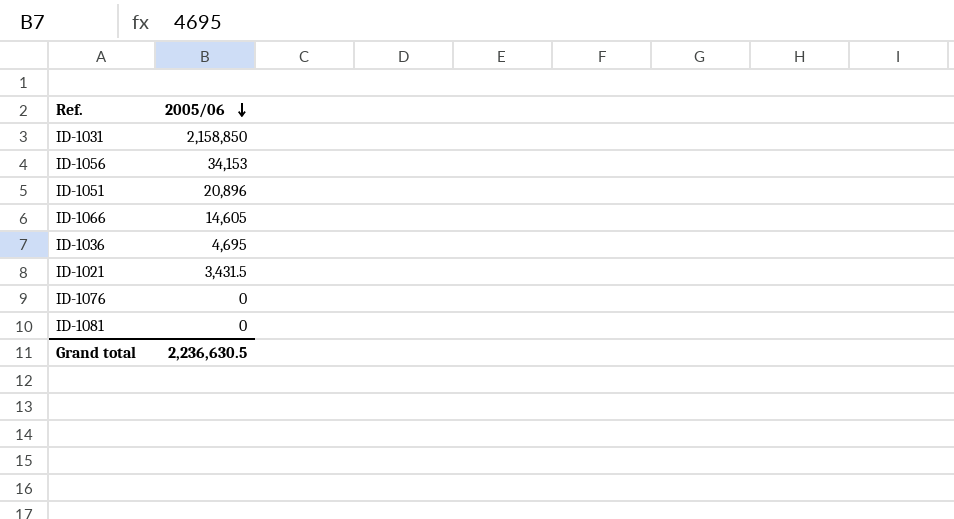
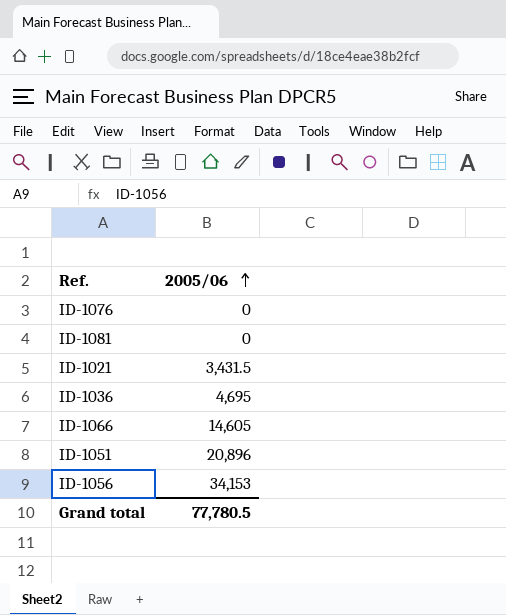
row order: 2005/06 descending -> 2005/06 ascending
row ID-1031: 2,158,850 -> none
Grand total | 2005/06: 2,236,630.5 -> 77,780.5

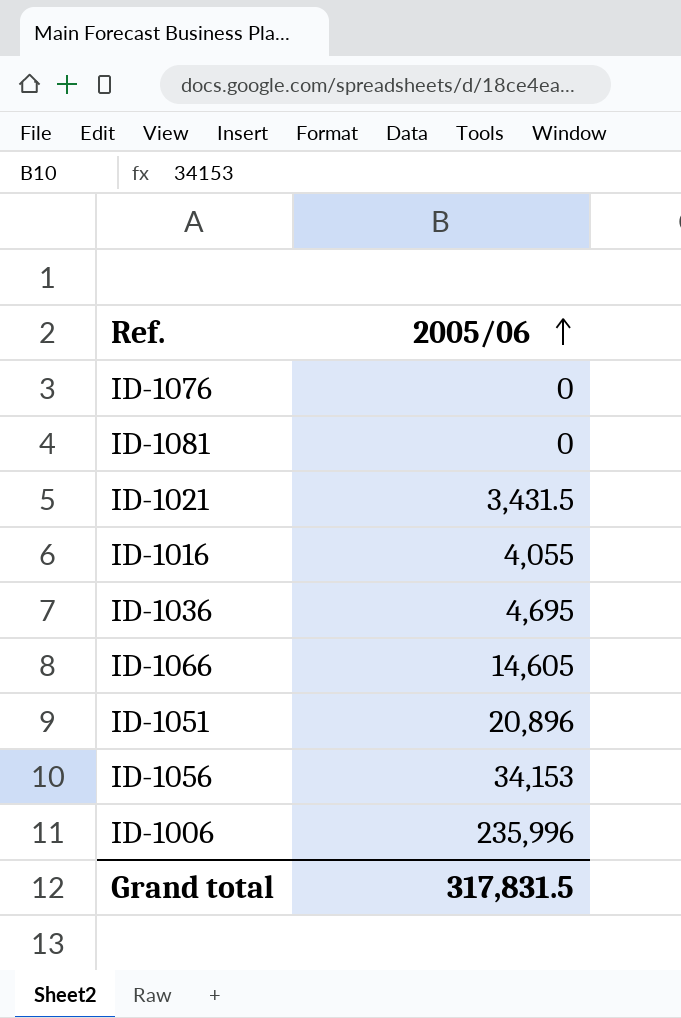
row ID-1016: none -> 4,055
row ID-1006: none -> 235,996
Grand total | 2005/06: 77,780.5 -> 317,831.5

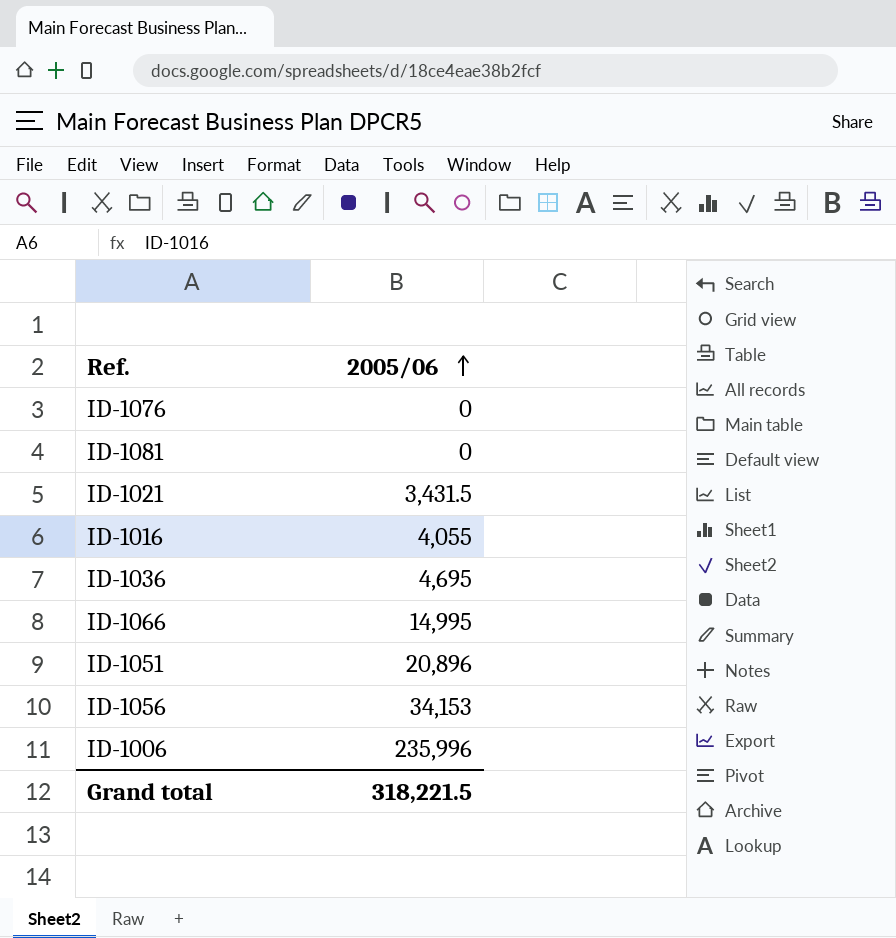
ID-1066 | 2005/06: 14,605 -> 14,995
Grand total | 2005/06: 317,831.5 -> 318,221.5

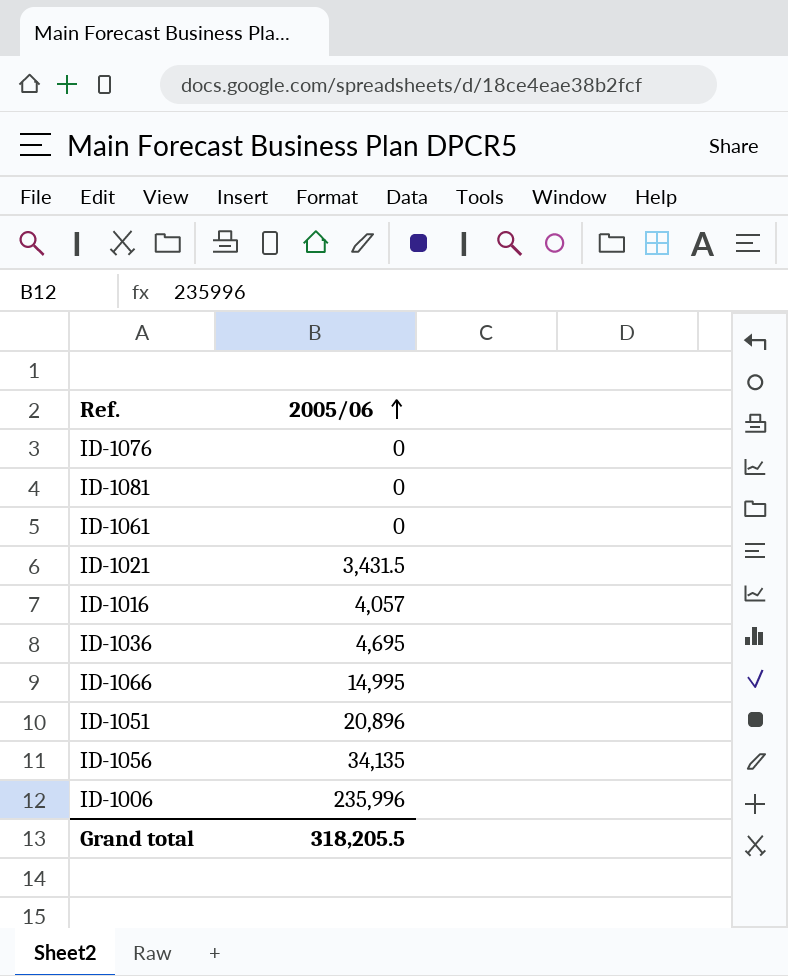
row ID-1061: none -> 0
ID-1016 | 2005/06: 4,055 -> 4,057
ID-1056 | 2005/06: 34,153 -> 34,135
Grand total | 2005/06: 318,221.5 -> 318,205.5

